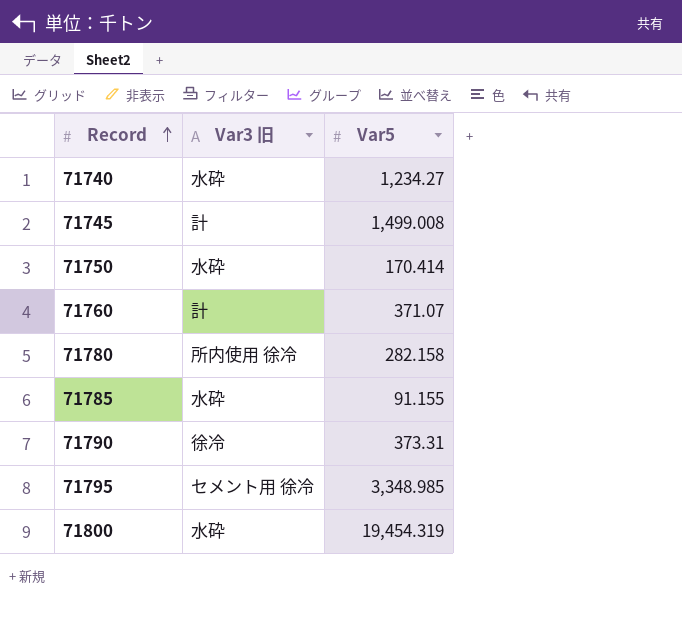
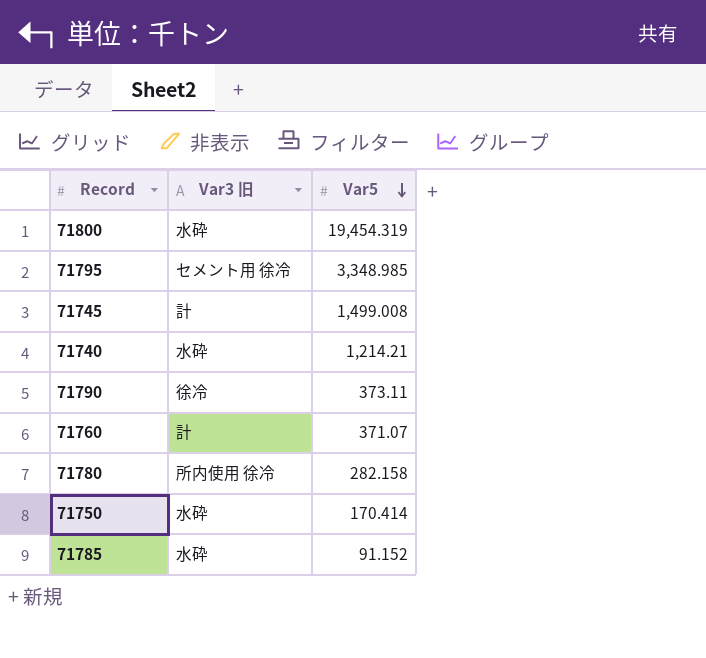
row order: Record ascending -> Var5 descending
71740 | Var5: 1,234.27 -> 1,214.21
71790 | Var5: 373.31 -> 373.11
71785 | Var5: 91.155 -> 91.152

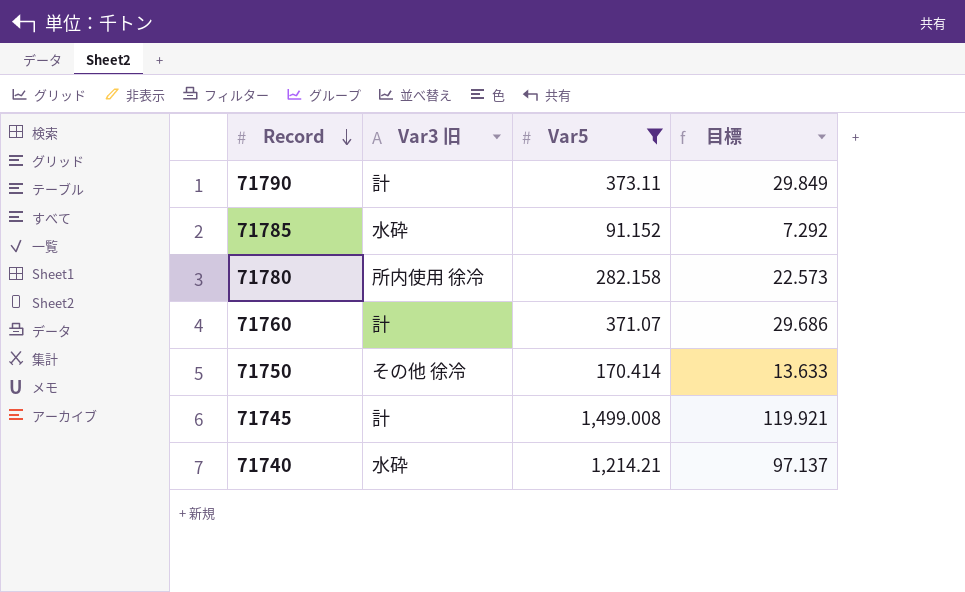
filter: none -> Var5 <= 1,499.008
row order: Var5 descending -> Record descending
column 目標 | formula: none -> [Var5] * 0.08
71790 | Var3 旧: 徐冷 -> 計
71750 | Var3 旧: 水砕 -> その他 徐冷

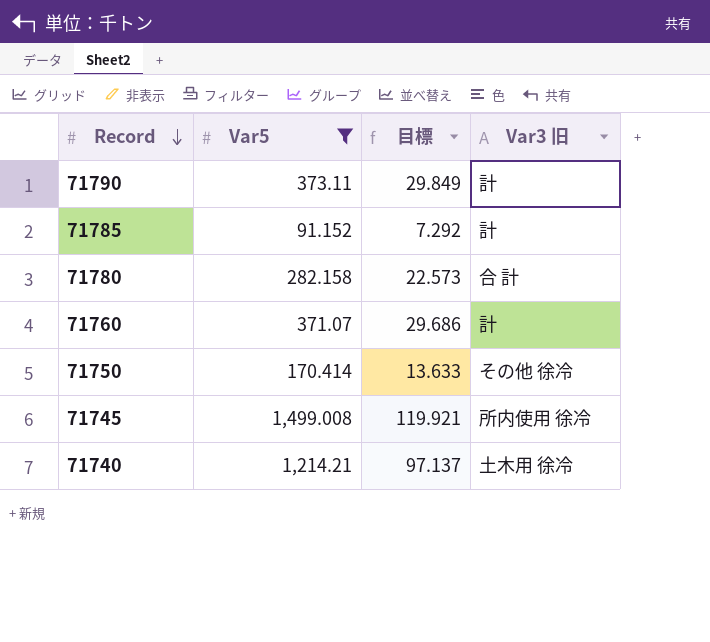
column Var3 旧 | position: 2 -> 4
71785 | Var3 旧: 水砕 -> 計
71780 | Var3 旧: 所内使用 徐冷 -> 合 計
71745 | Var3 旧: 計 -> 所内使用 徐冷
71740 | Var3 旧: 水砕 -> 土木用 徐冷

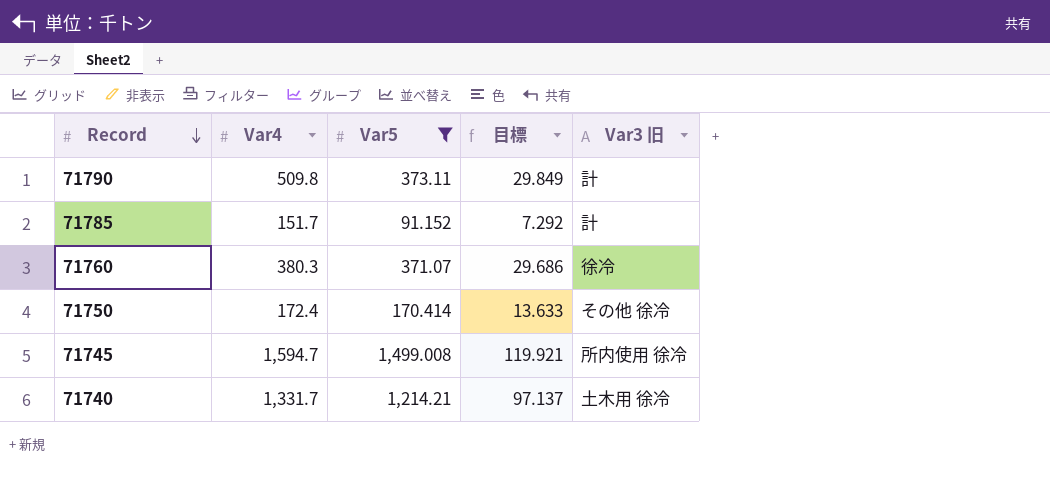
column Var4 | position: none -> 2
row 71780: 282.158 | 22.573 | 合 計 -> none
71760 | Var3 旧: 計 -> 徐冷

